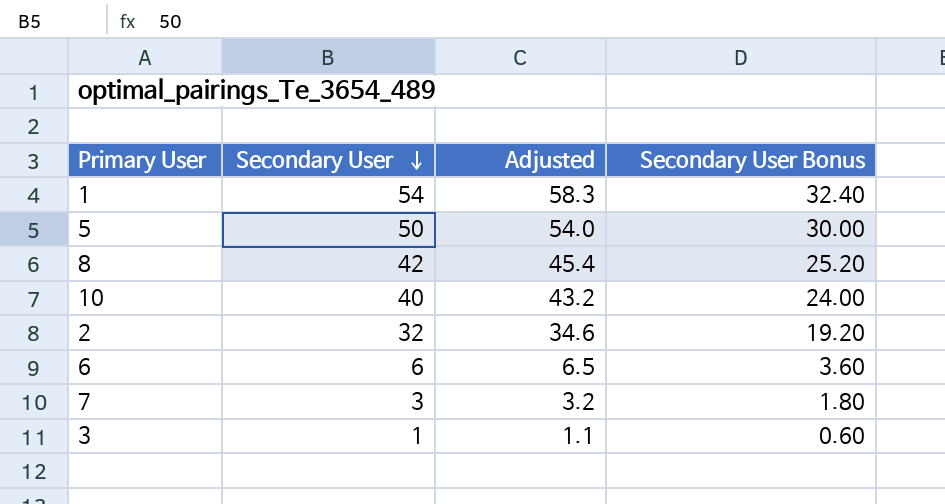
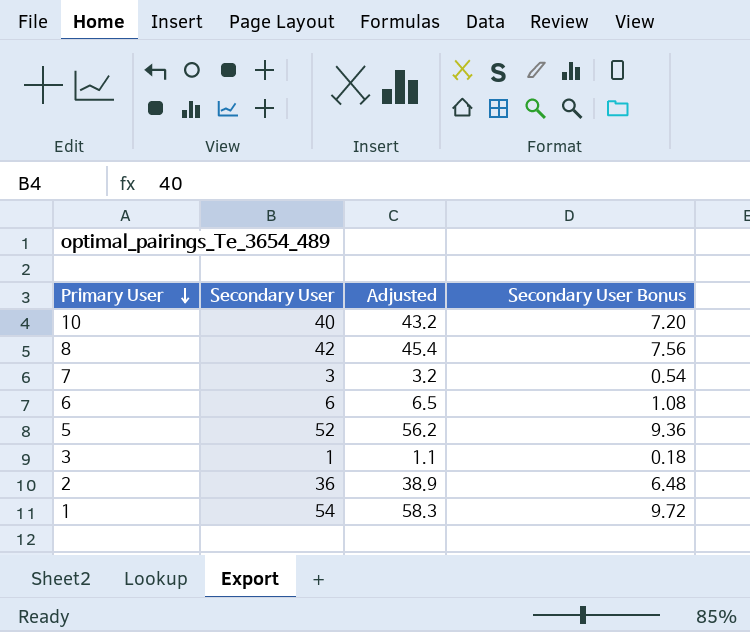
row order: Secondary User descending -> Primary User descending
column Secondary User Bonus | formula: [Secondary User] * 0.6 -> [Secondary User] * 0.18
5 | Secondary User: 50 -> 52
5 | Adjusted: 54.0 -> 56.2
2 | Secondary User: 32 -> 36
2 | Adjusted: 34.6 -> 38.9

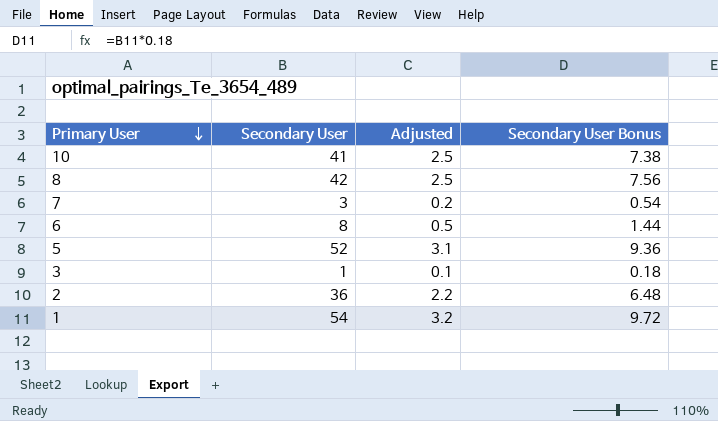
column Adjusted | formula: [Secondary User] * 1.08 -> [Secondary User] * 0.06
10 | Secondary User: 40 -> 41
10 | Secondary User Bonus: 7.20 -> 7.38
6 | Secondary User: 6 -> 8
6 | Secondary User Bonus: 1.08 -> 1.44

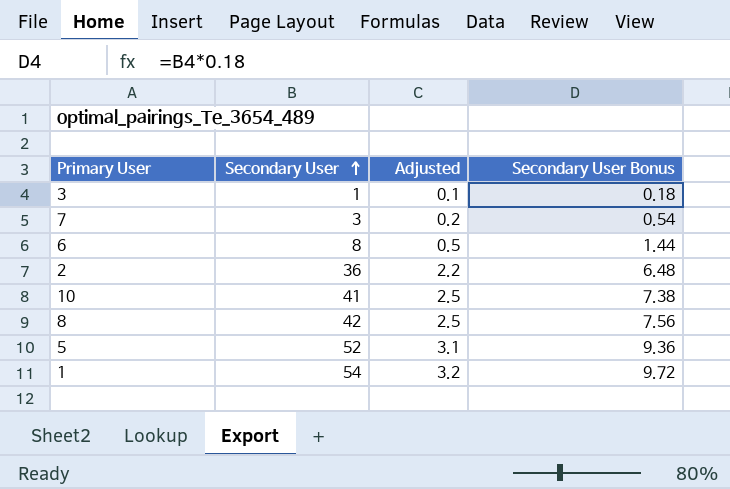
row order: Primary User descending -> Secondary User ascending

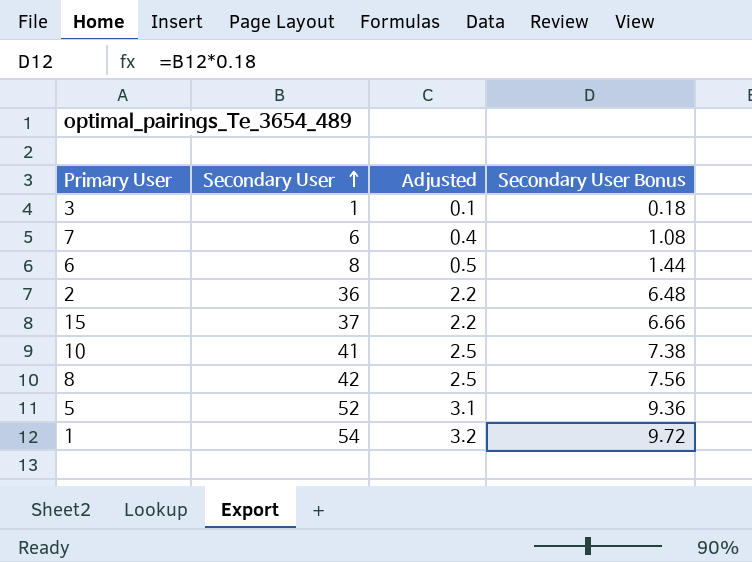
7 | Secondary User: 3 -> 6
7 | Adjusted: 0.2 -> 0.4
7 | Secondary User Bonus: 0.54 -> 1.08
row 15: none -> 37 | 2.2 | 6.66

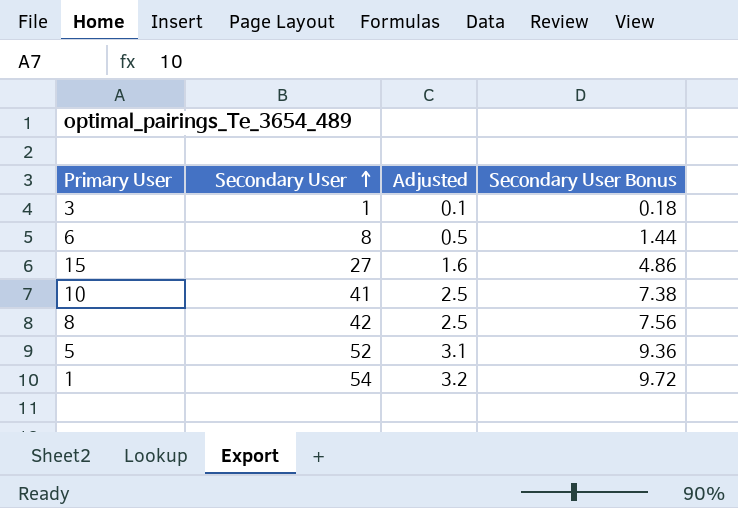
row 7: 6 | 0.4 | 1.08 -> none
row 2: 36 | 2.2 | 6.48 -> none
15 | Secondary User: 37 -> 27
15 | Adjusted: 2.2 -> 1.6
15 | Secondary User Bonus: 6.66 -> 4.86

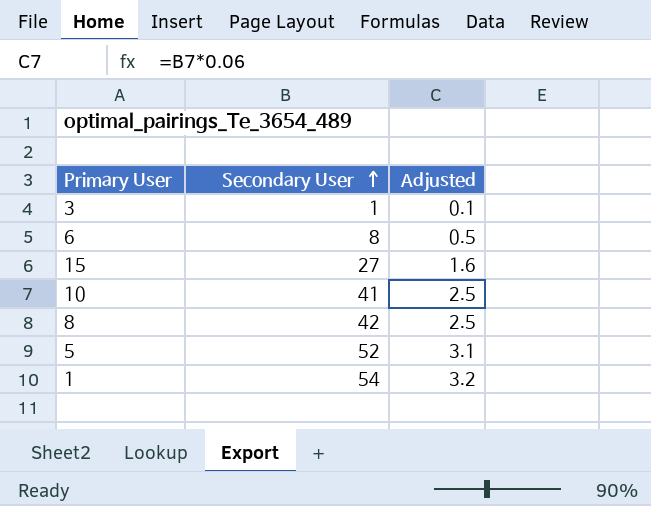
column Secondary User Bonus | formula: [Secondary User] * 0.18 -> none

